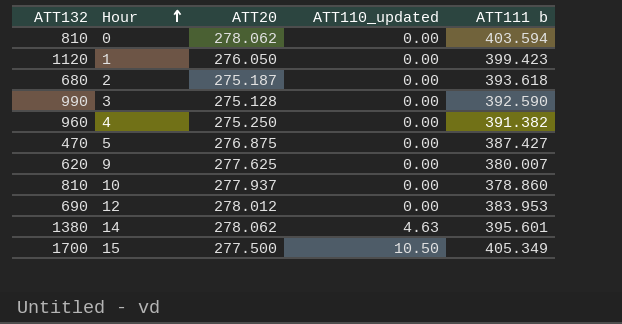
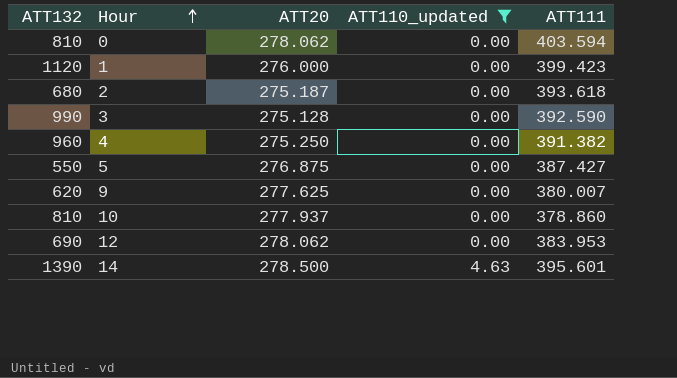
filter: none -> ATT110_updated != 10.50
column name: ATT111 b -> ATT111
1 | ATT20: 276.050 -> 276.000
5 | ATT132: 470 -> 550
12 | ATT20: 278.012 -> 278.062
14 | ATT132: 1380 -> 1390
14 | ATT20: 278.062 -> 278.500

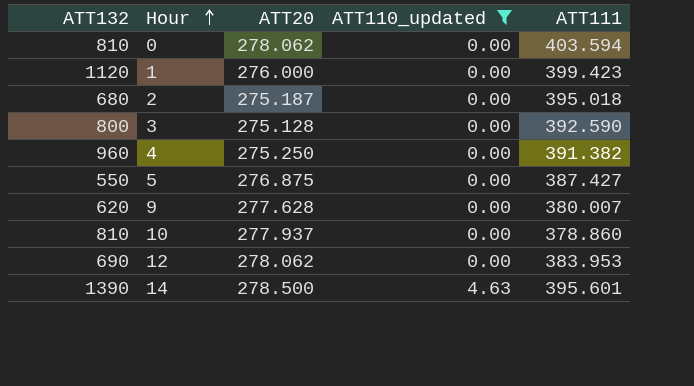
2 | ATT111: 393.618 -> 395.018
3 | ATT132: 990 -> 800
9 | ATT20: 277.625 -> 277.628

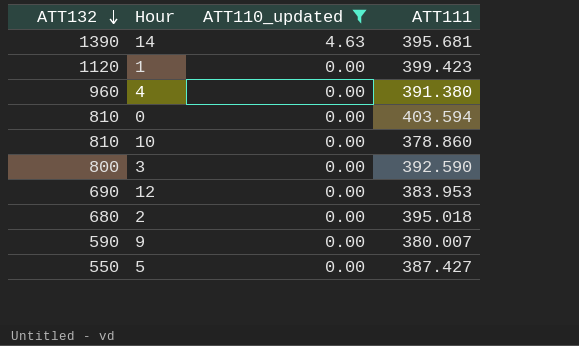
row order: Hour ascending -> ATT132 descending
column ATT20 | position: 3 -> none
14 | ATT111: 395.601 -> 395.681
4 | ATT111: 391.382 -> 391.380
9 | ATT132: 620 -> 590

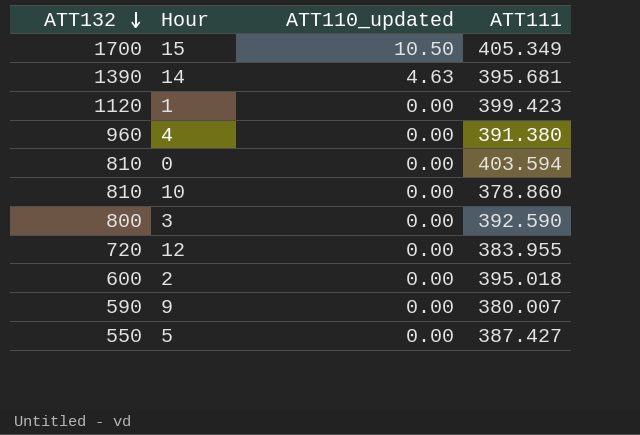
filter: ATT110_updated != 10.50 -> none
12 | ATT132: 690 -> 720
12 | ATT111: 383.953 -> 383.955
2 | ATT132: 680 -> 600

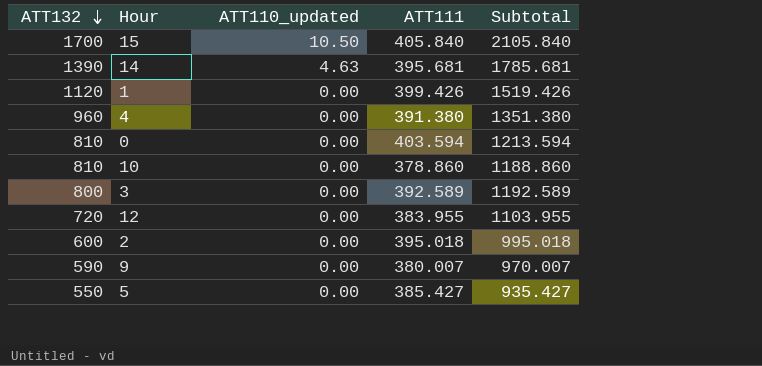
column Subtotal | formula: none -> [ATT132] + [ATT111]
15 | ATT111: 405.349 -> 405.840
1 | ATT111: 399.423 -> 399.426
3 | ATT111: 392.590 -> 392.589
5 | ATT111: 387.427 -> 385.427

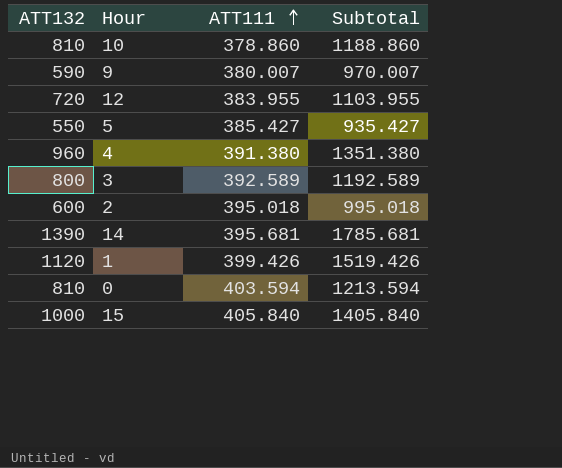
row order: ATT132 descending -> ATT111 ascending
column ATT110_updated | position: 3 -> none
15 | ATT132: 1700 -> 1000
15 | Subtotal: 2105.840 -> 1405.840

